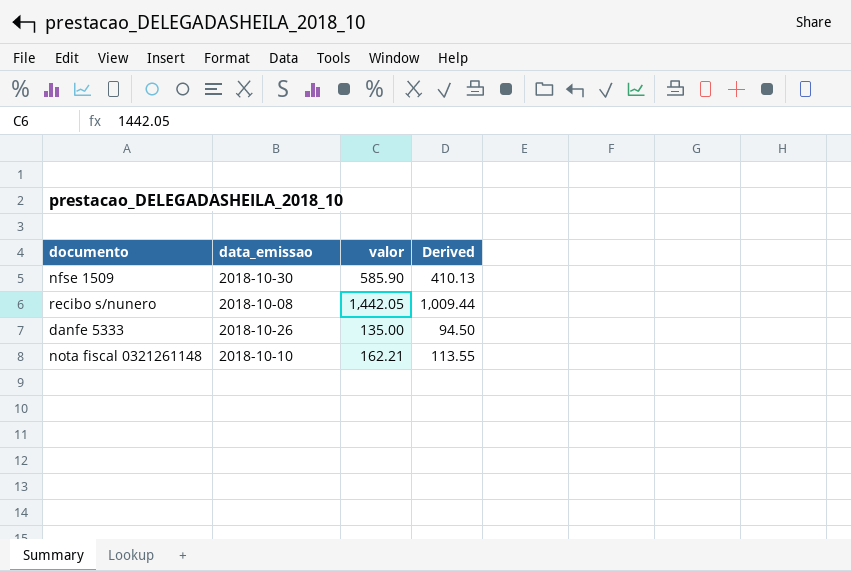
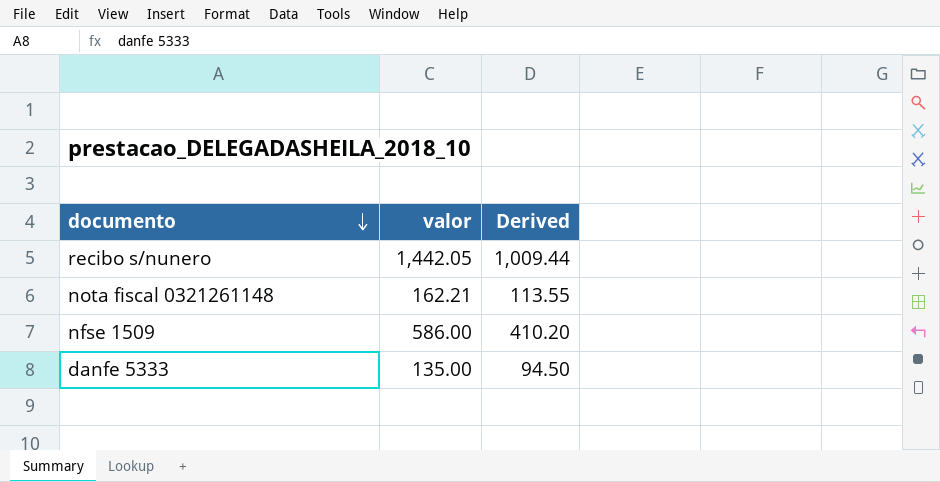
row order: none -> documento descending
column data_emissao | position: 2 -> none
nfse 1509 | valor: 585.90 -> 586.00
nfse 1509 | Derived: 410.13 -> 410.20

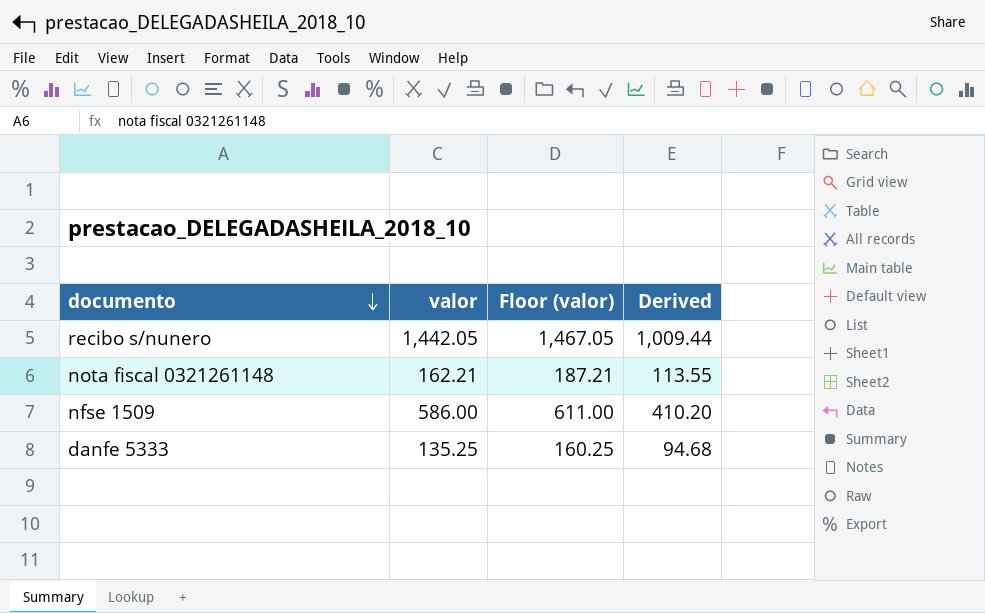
column Floor (valor) | formula: none -> [valor] + 25
danfe 5333 | valor: 135.00 -> 135.25
danfe 5333 | Derived: 94.50 -> 94.68

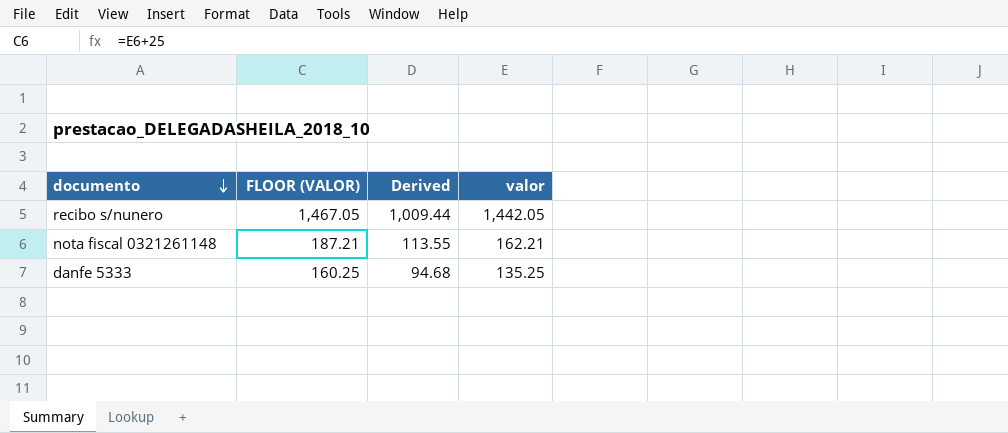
column name: Floor (valor) -> FLOOR (VALOR)
column valor | position: 2 -> 4
row nfse 1509: 586.00 | 611.00 | 410.20 -> none

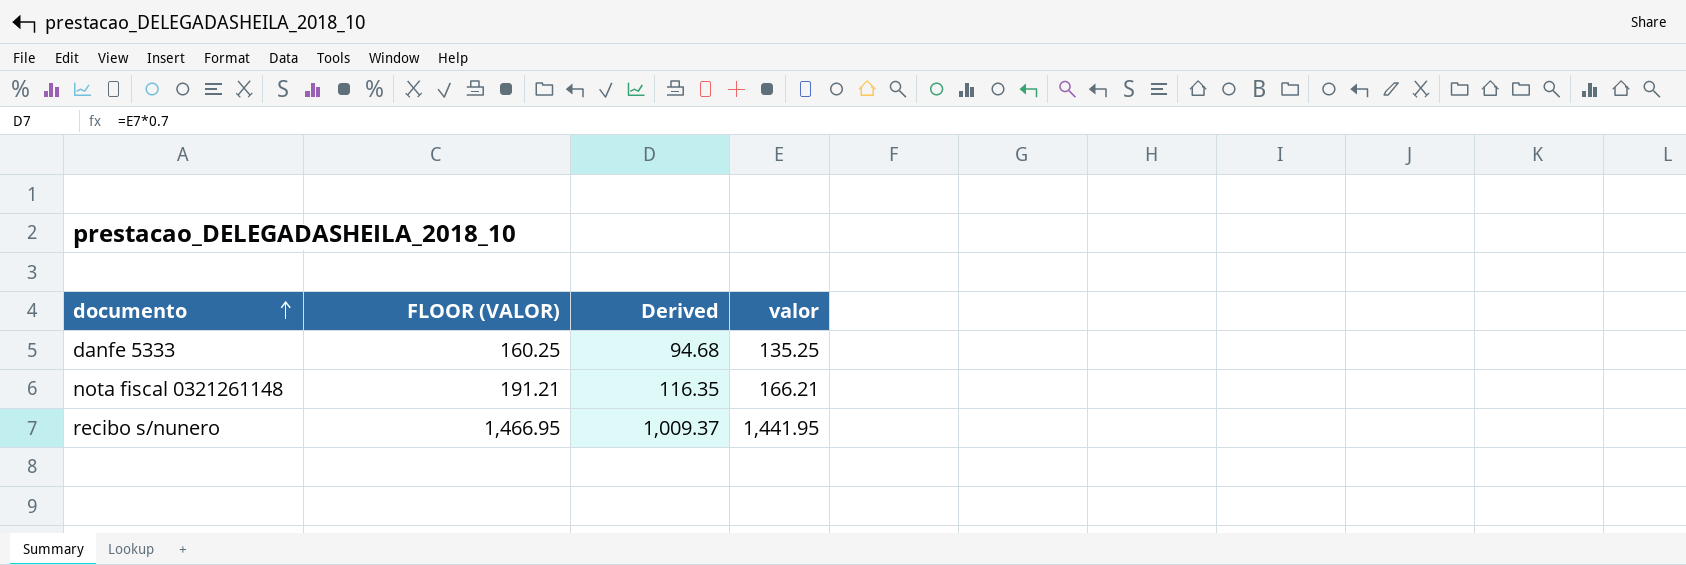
row order: documento descending -> documento ascending
nota fiscal 0321261148 | FLOOR (VALOR): 187.21 -> 191.21
nota fiscal 0321261148 | Derived: 113.55 -> 116.35
nota fiscal 0321261148 | valor: 162.21 -> 166.21
recibo s/nunero | FLOOR (VALOR): 1,467.05 -> 1,466.95
recibo s/nunero | Derived: 1,009.44 -> 1,009.37
recibo s/nunero | valor: 1,442.05 -> 1,441.95

